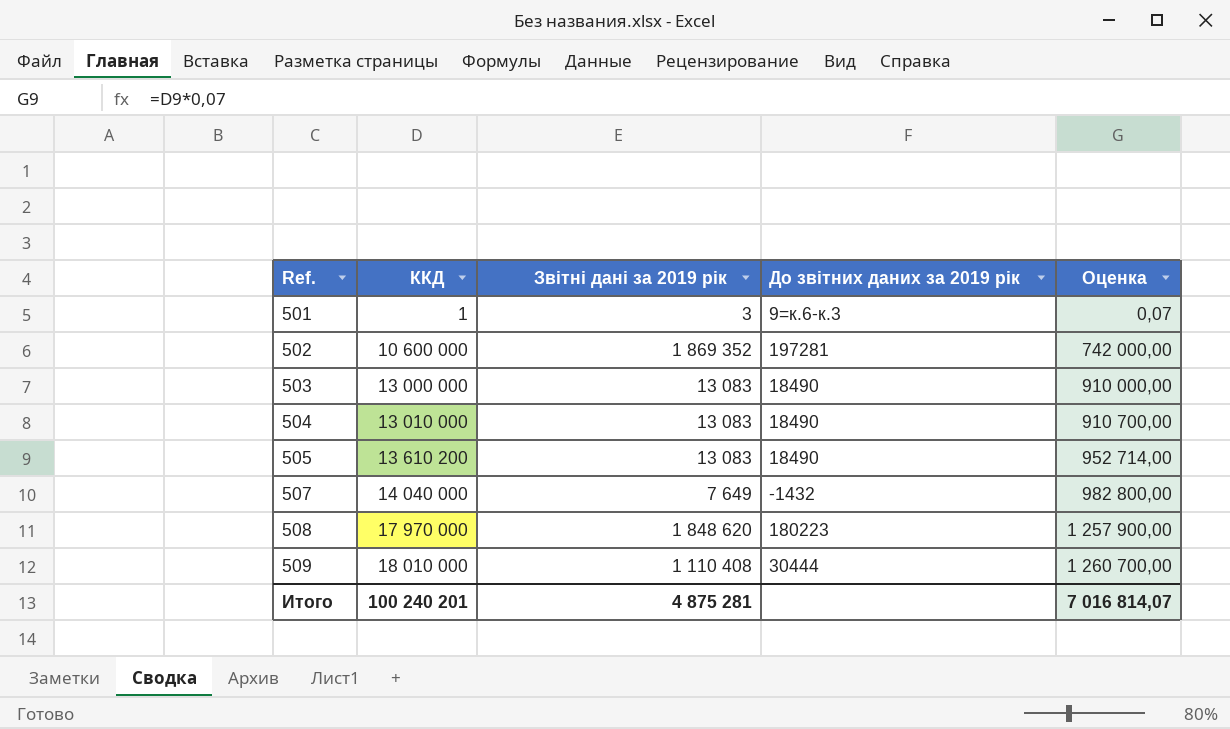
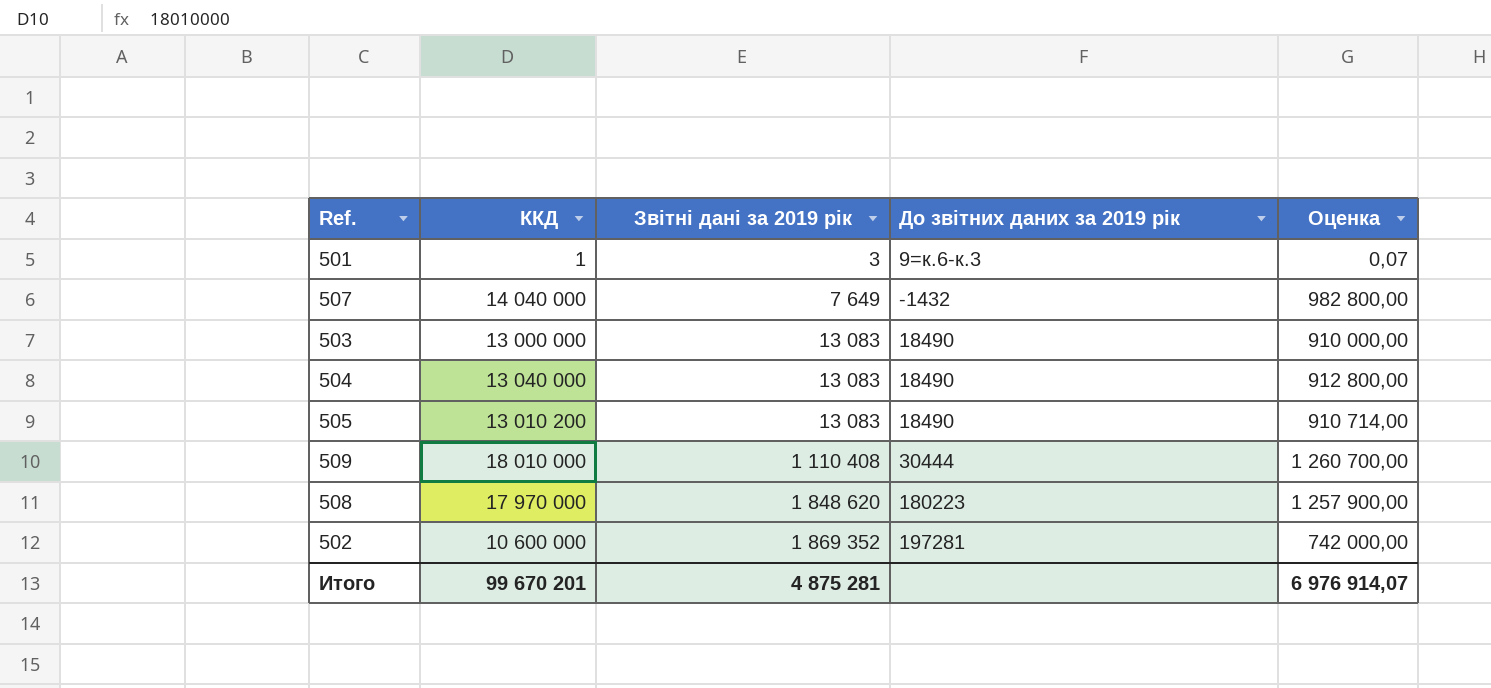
row order: Ref. ascending -> Звітні дані за 2019 рік ascending
504 | ККД: 13 010 000 -> 13 040 000
504 | Оценка: 910 700,00 -> 912 800,00
505 | ККД: 13 610 200 -> 13 010 200
505 | Оценка: 952 714,00 -> 910 714,00
Итого | ККД: 100 240 201 -> 99 670 201
Итого | Оценка: 7 016 814,07 -> 6 976 914,07

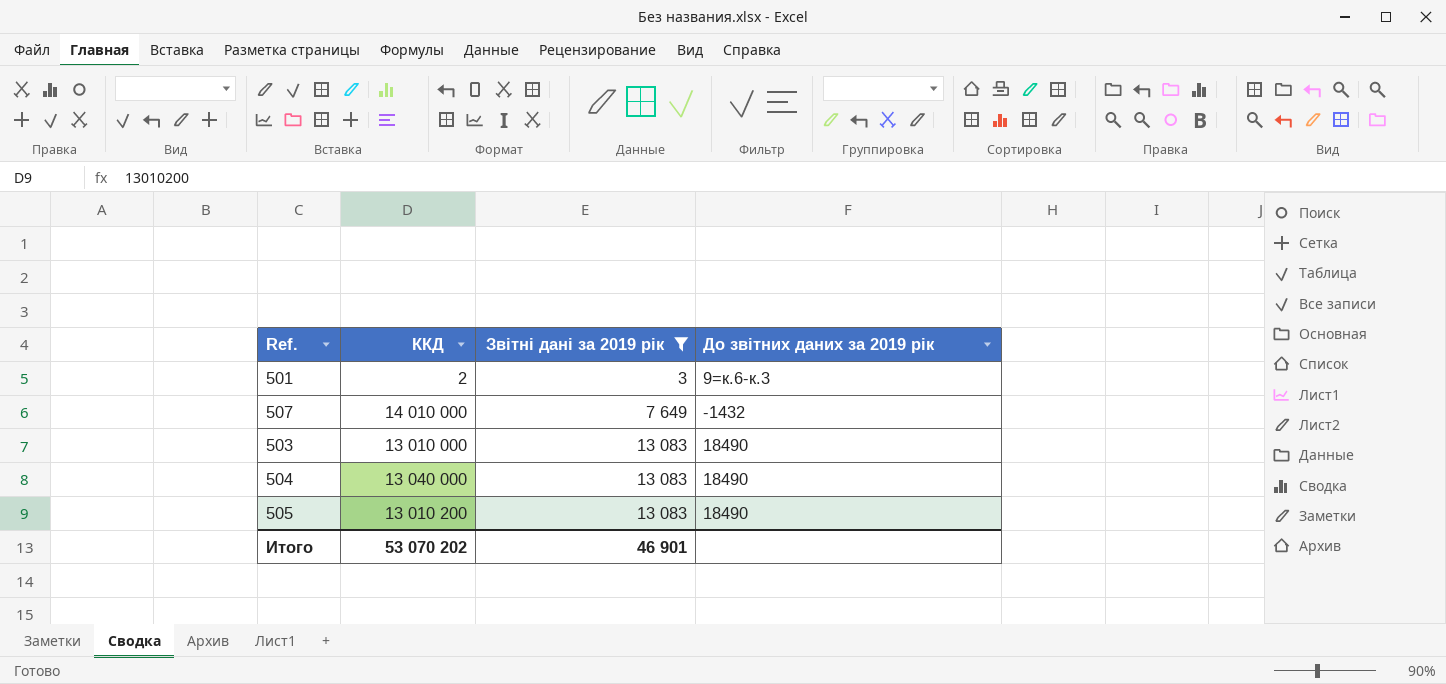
filter: none -> Звітні дані за 2019 рік <= 13 083
column Оценка | formula: [ККД] * 0,07 -> none
501 | ККД: 1 -> 2
507 | ККД: 14 040 000 -> 14 010 000
503 | ККД: 13 000 000 -> 13 010 000
Итого | ККД: 99 670 201 -> 53 070 202
Итого | Звітні дані за 2019 рік: 4 875 281 -> 46 901

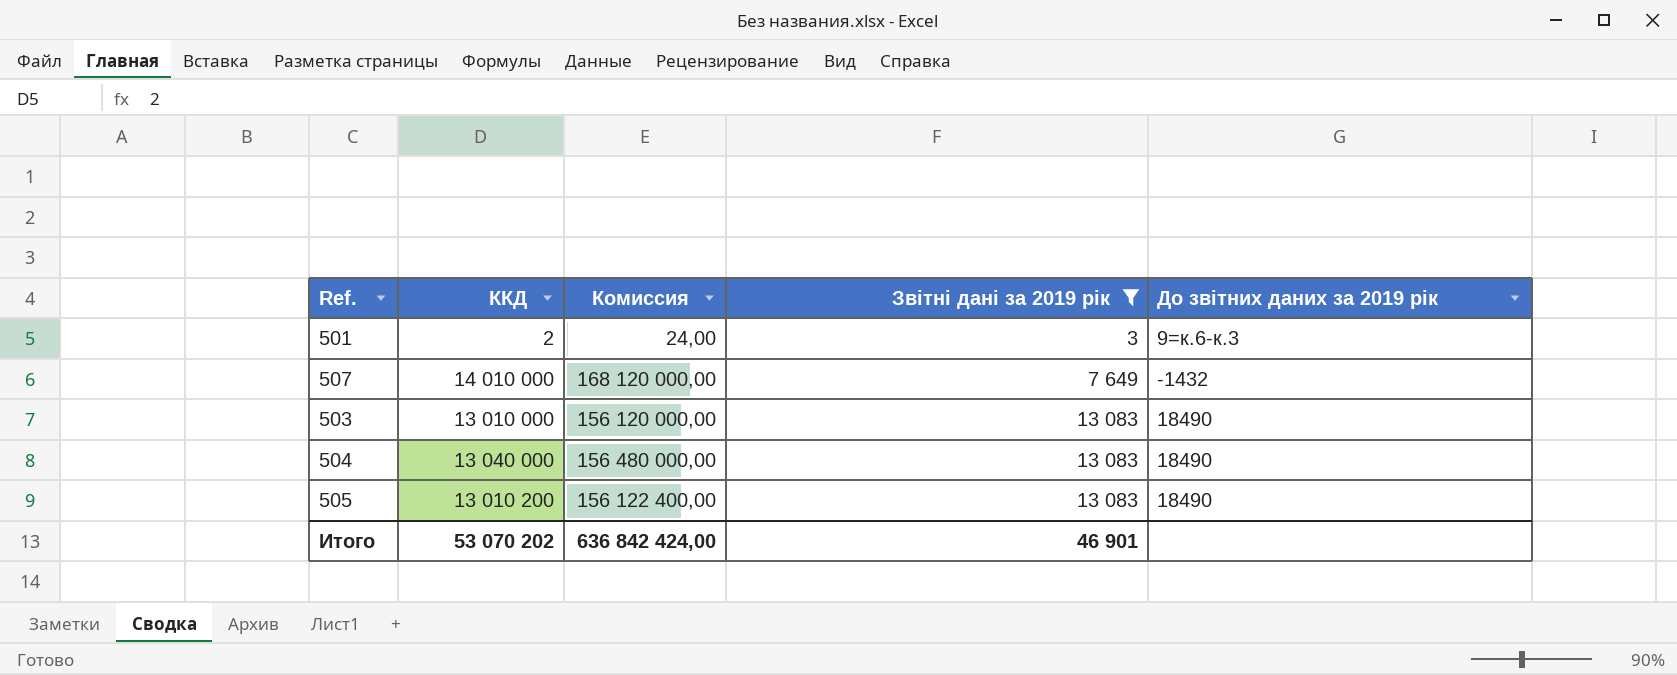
column Комиссия | formula: none -> [ККД] * 12

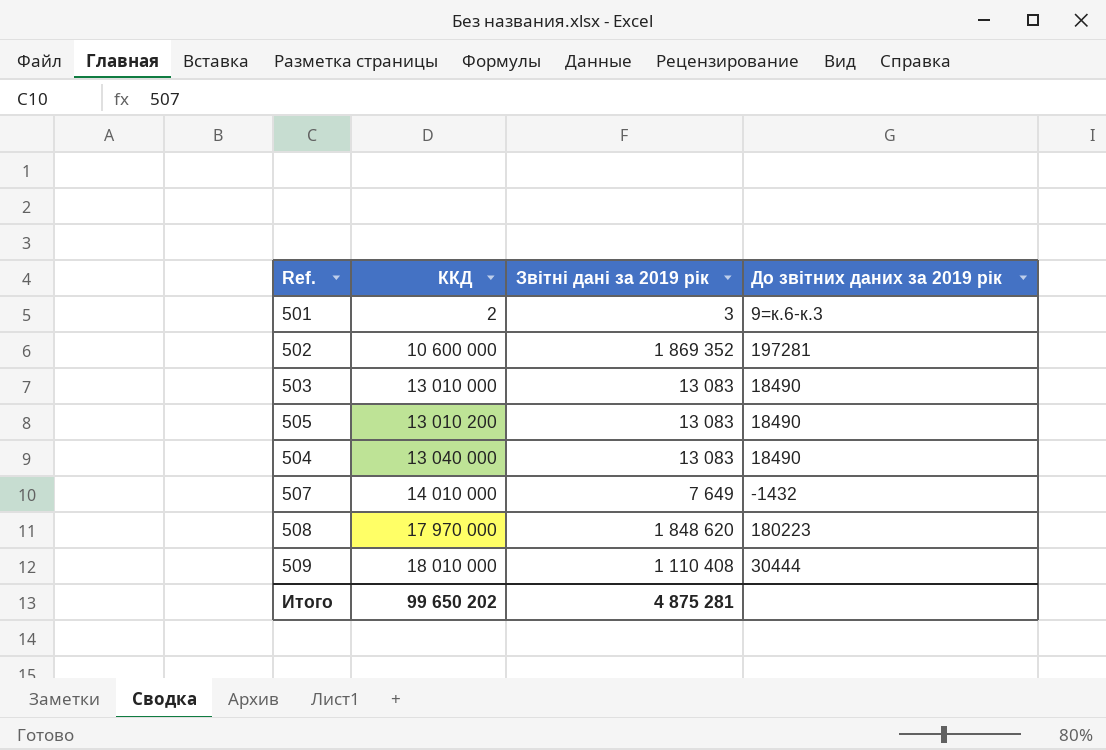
filter: Звітні дані за 2019 рік <= 13 083 -> none
row order: Звітні дані за 2019 рік ascending -> ККД ascending
column Комиссия | formula: [ККД] * 12 -> none
Итого | ККД: 53 070 202 -> 99 650 202
Итого | Звітні дані за 2019 рік: 46 901 -> 4 875 281

